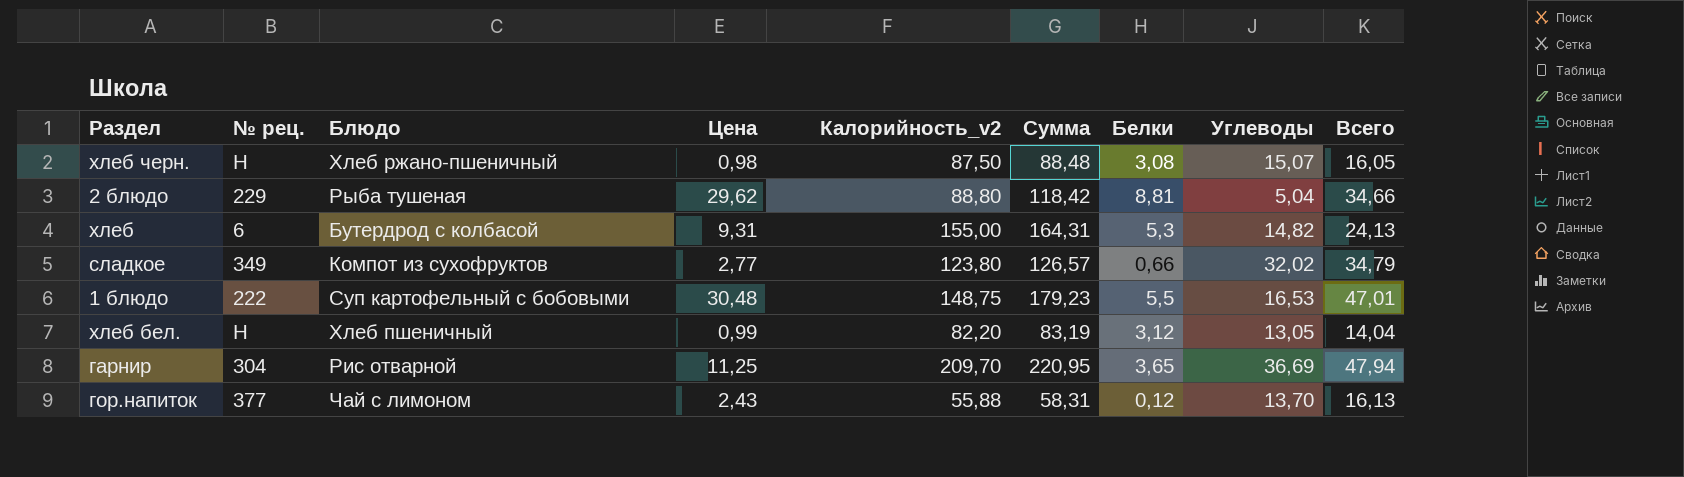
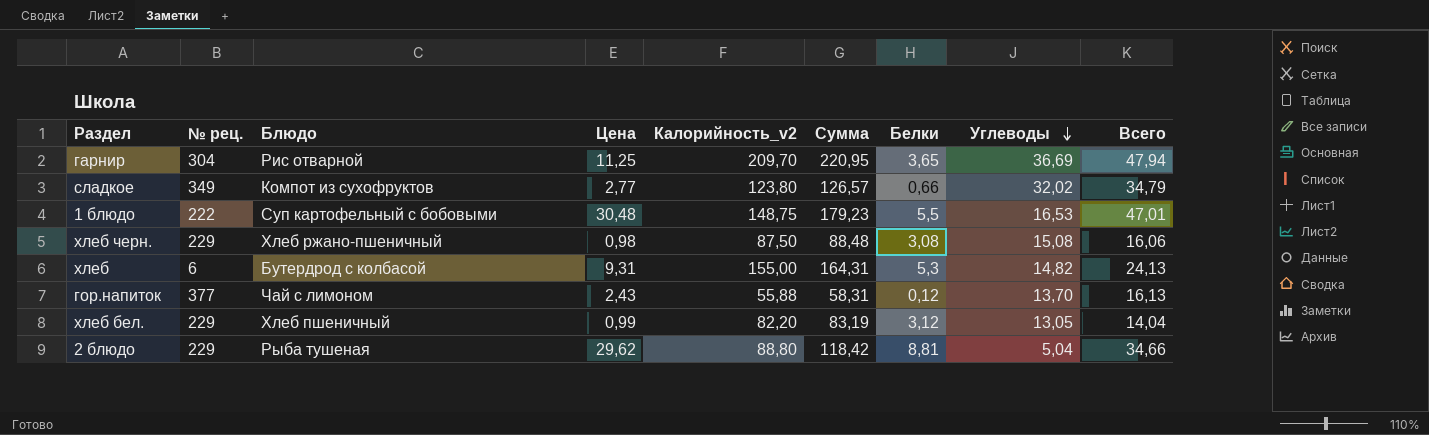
row order: none -> Углеводы descending
хлеб черн. | № рец.: Н -> 229
хлеб черн. | Углеводы: 15,07 -> 15,08
хлеб черн. | Всего: 16,05 -> 16,06
хлеб бел. | № рец.: Н -> 229

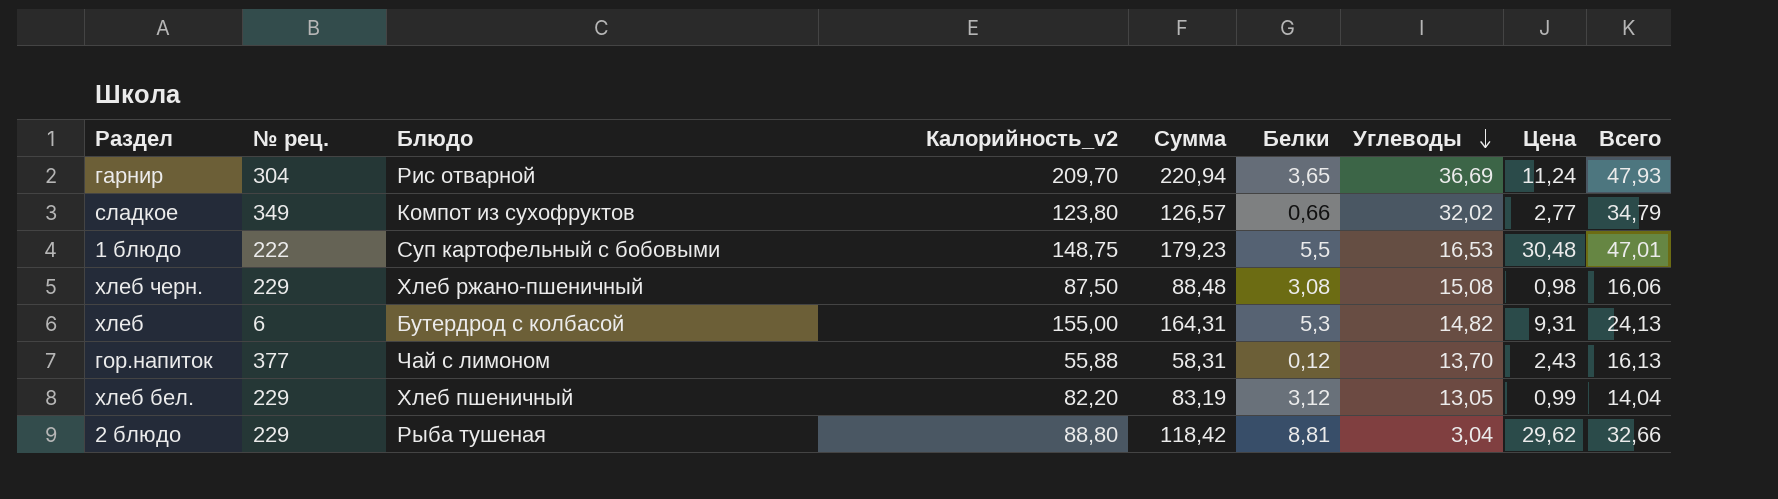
column Цена | position: 4 -> 8
гарнир | Сумма: 220,95 -> 220,94
гарнир | Цена: 11,25 -> 11,24
гарнир | Всего: 47,94 -> 47,93
2 блюдо | Углеводы: 5,04 -> 3,04
2 блюдо | Всего: 34,66 -> 32,66

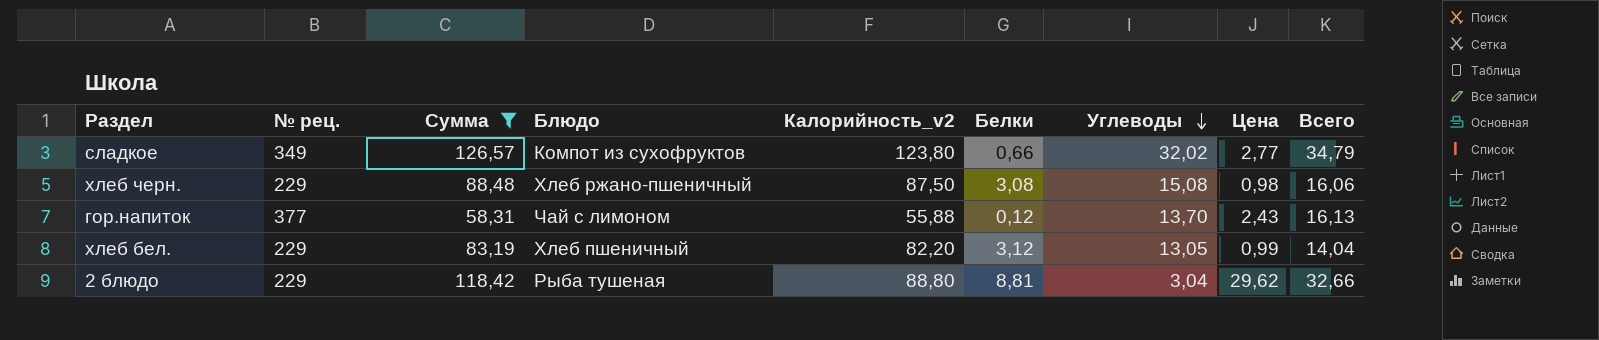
filter: none -> Сумма <= 126,57
column Сумма | position: 5 -> 3

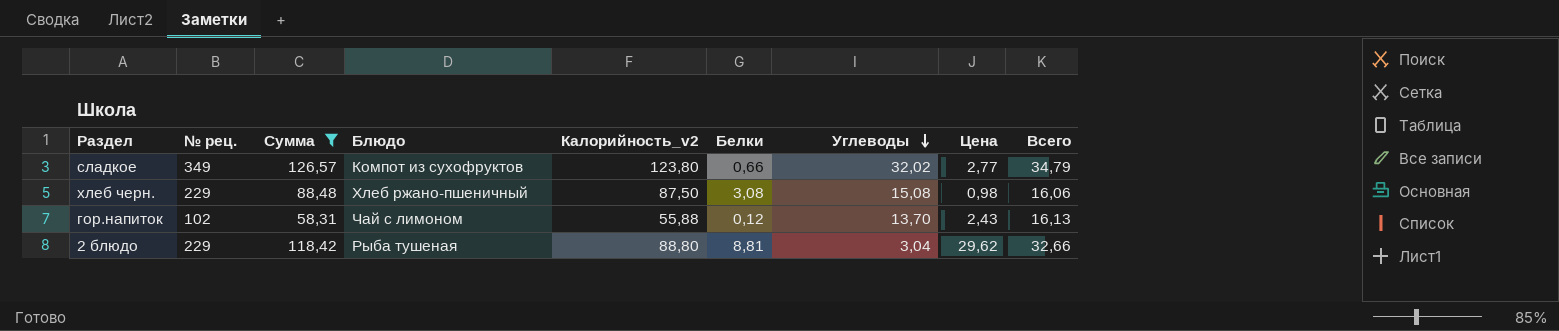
row хлеб бел.: 229 | 83,19 | Хлеб пшеничный | 82,20 | 3,12 | 13,05 | 0,99 | 14,04 -> none
гор.напиток | № рец.: 377 -> 102

